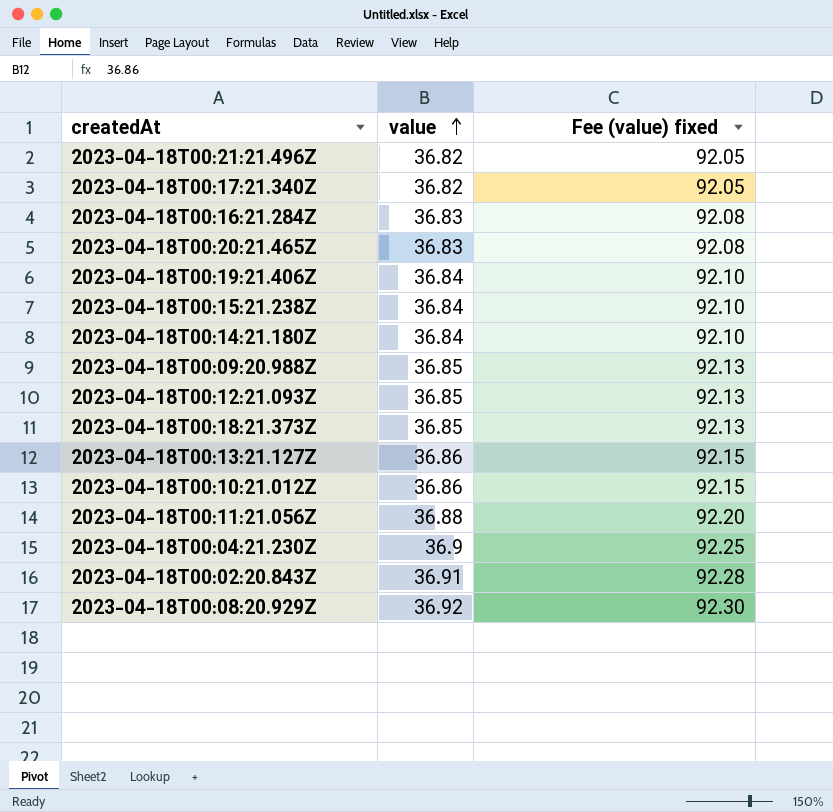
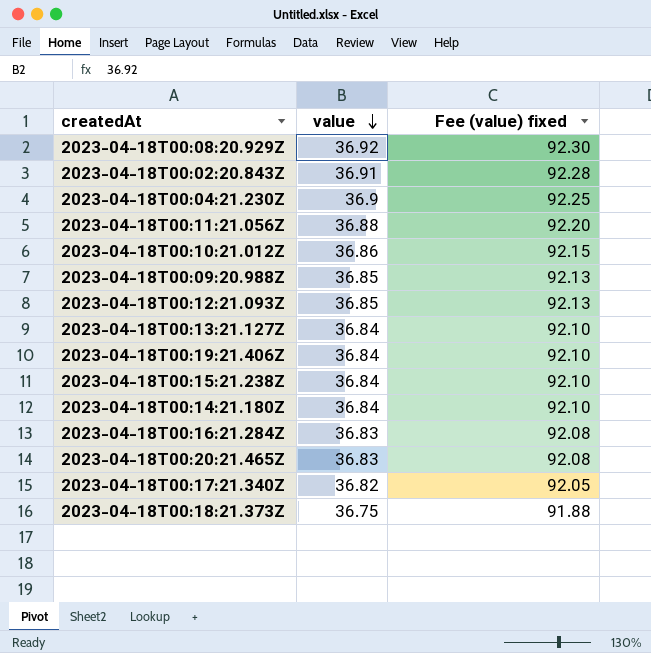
row order: value ascending -> value descending
row 2023-04-18T00:21:21.496Z: 36.82 | 92.05 -> none
2023-04-18T00:13:21.127Z | value: 36.86 -> 36.84
2023-04-18T00:13:21.127Z | Fee (value) fixed: 92.15 -> 92.10
2023-04-18T00:18:21.373Z | value: 36.85 -> 36.75
2023-04-18T00:18:21.373Z | Fee (value) fixed: 92.13 -> 91.88

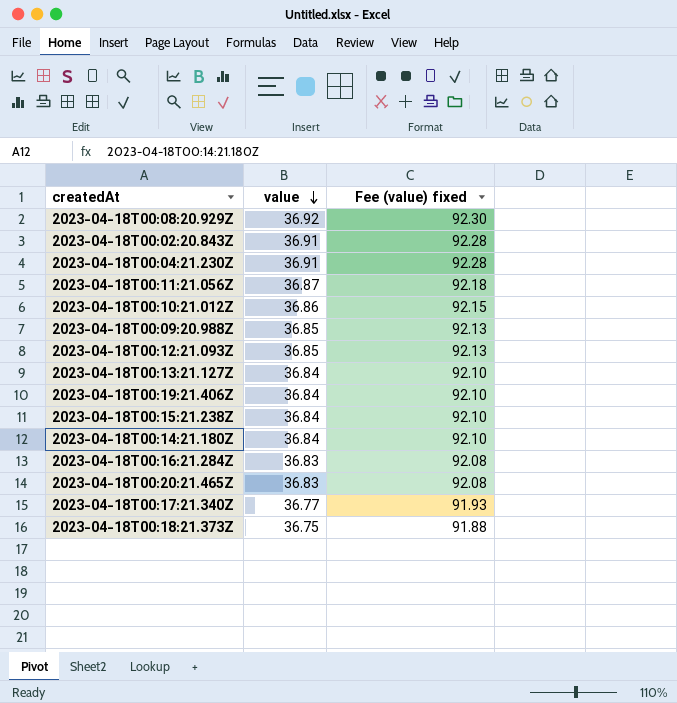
2023-04-18T00:04:21.230Z | value: 36.9 -> 36.91
2023-04-18T00:04:21.230Z | Fee (value) fixed: 92.25 -> 92.28
2023-04-18T00:11:21.056Z | value: 36.88 -> 36.87
2023-04-18T00:11:21.056Z | Fee (value) fixed: 92.20 -> 92.18
2023-04-18T00:17:21.340Z | value: 36.82 -> 36.77
2023-04-18T00:17:21.340Z | Fee (value) fixed: 92.05 -> 91.93

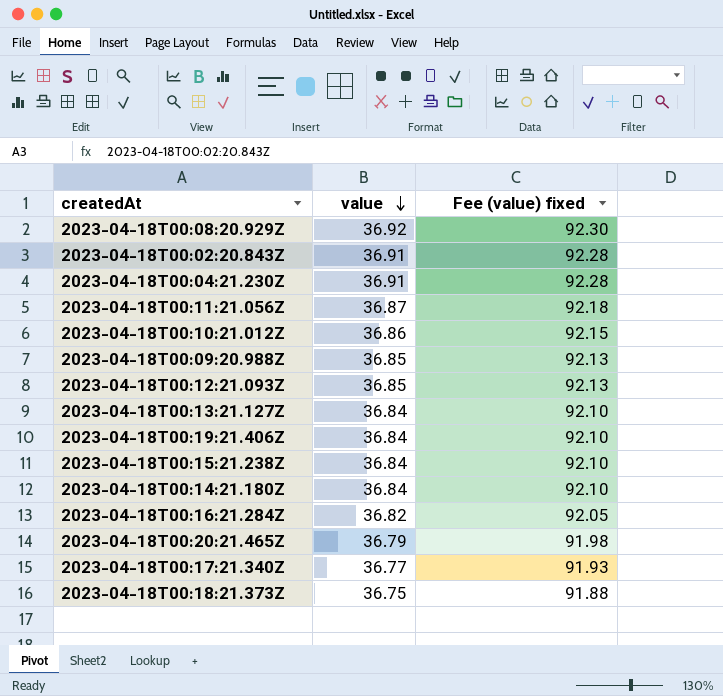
2023-04-18T00:16:21.284Z | value: 36.83 -> 36.82
2023-04-18T00:16:21.284Z | Fee (value) fixed: 92.08 -> 92.05
2023-04-18T00:20:21.465Z | value: 36.83 -> 36.79
2023-04-18T00:20:21.465Z | Fee (value) fixed: 92.08 -> 91.98

